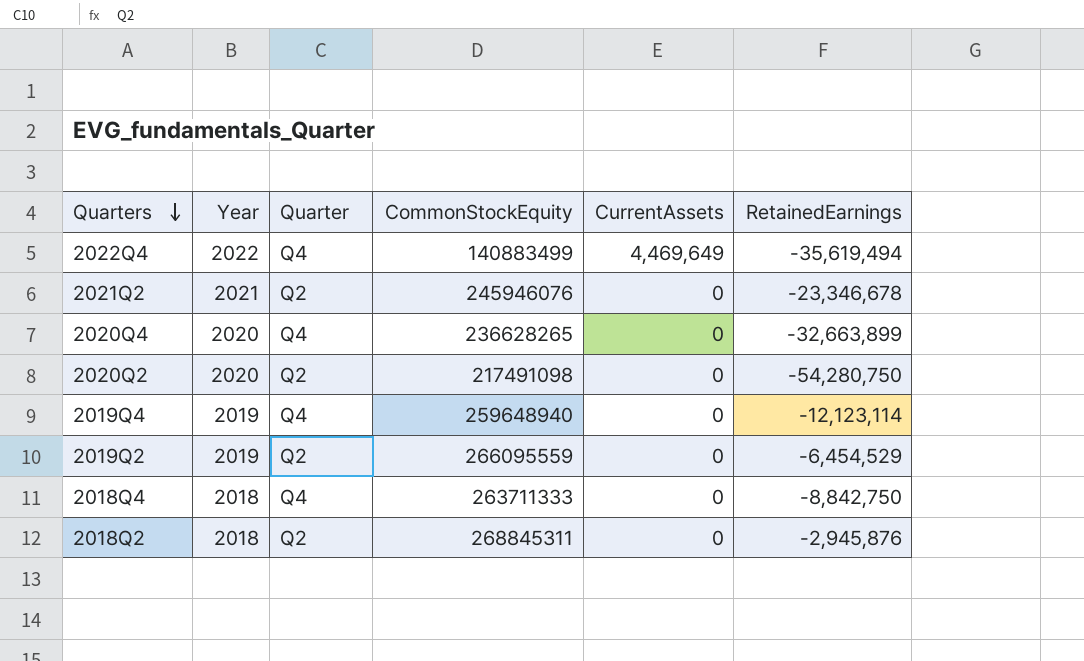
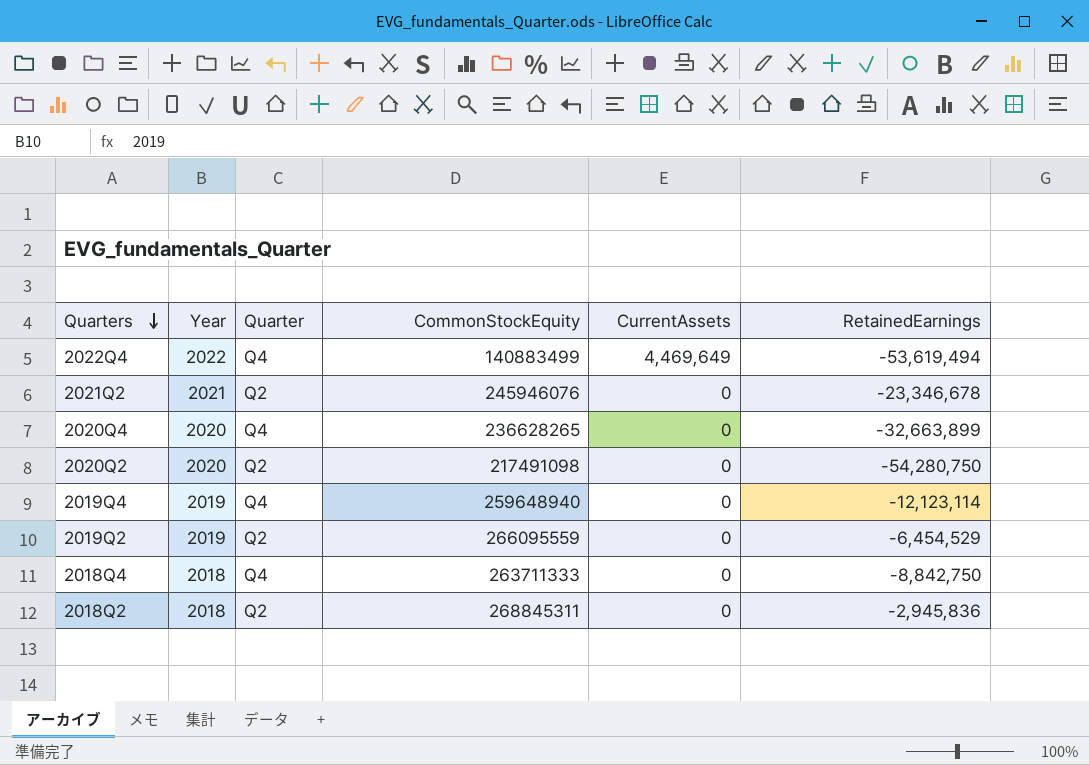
2022Q4 | RetainedEarnings: -35,619,494 -> -53,619,494
2018Q2 | RetainedEarnings: -2,945,876 -> -2,945,836

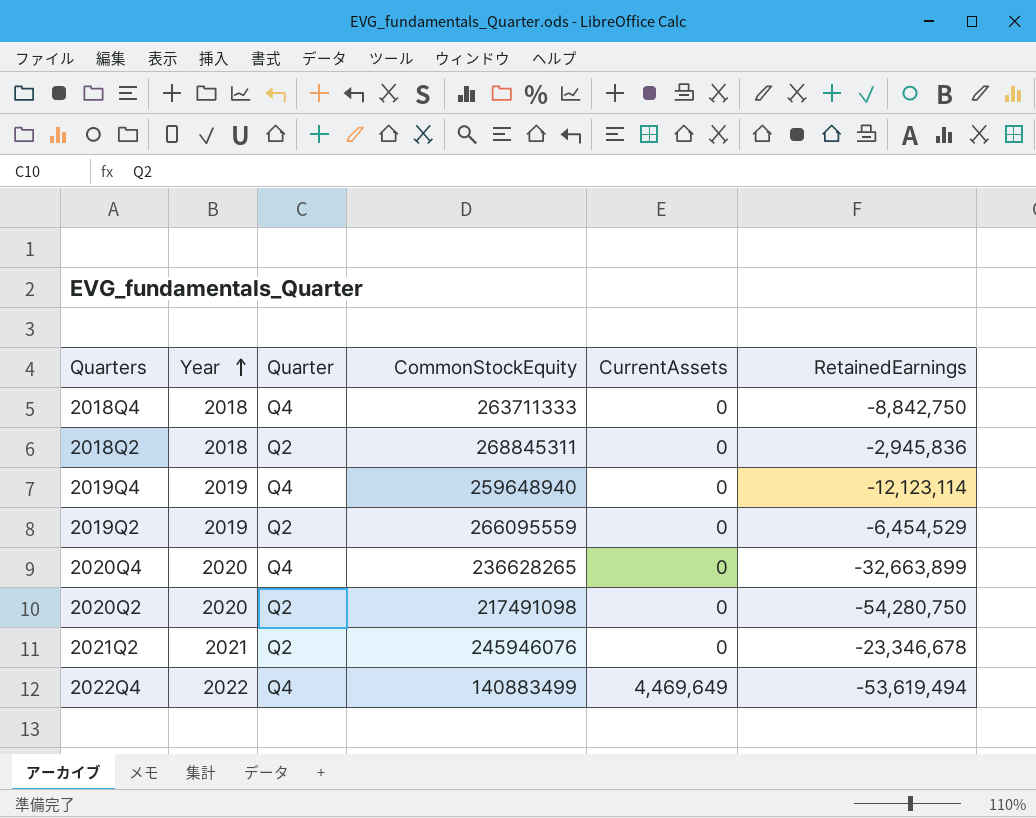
row order: Quarters descending -> Year ascending

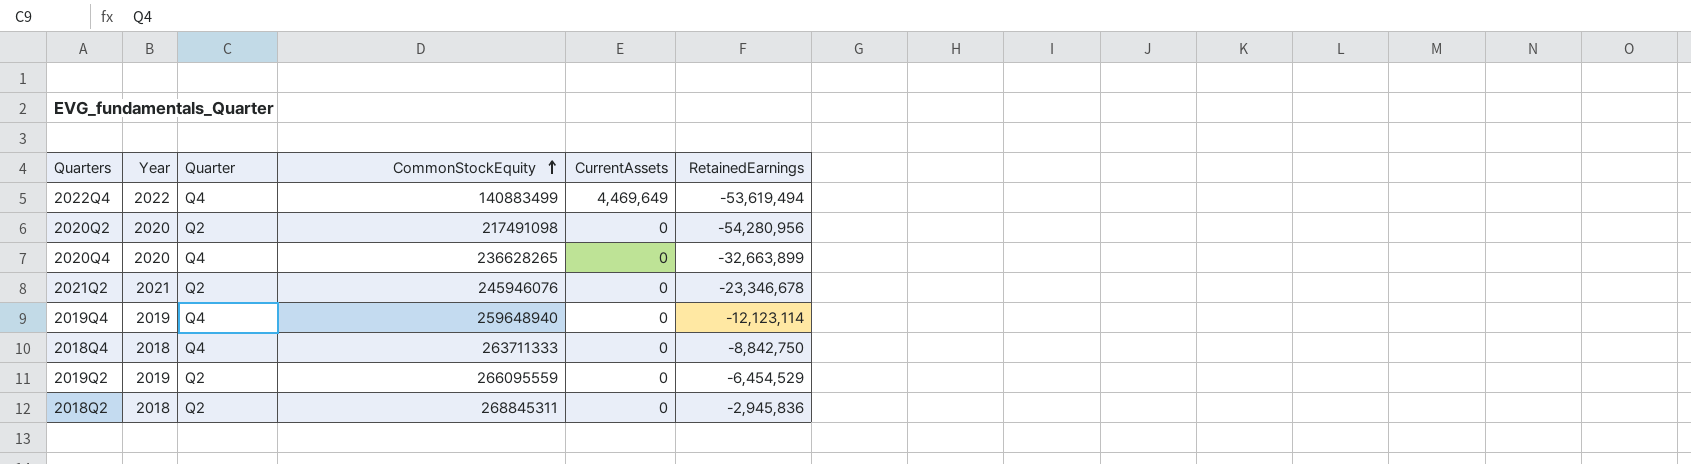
row order: Year ascending -> CommonStockEquity ascending
2020Q2 | RetainedEarnings: -54,280,750 -> -54,280,956

